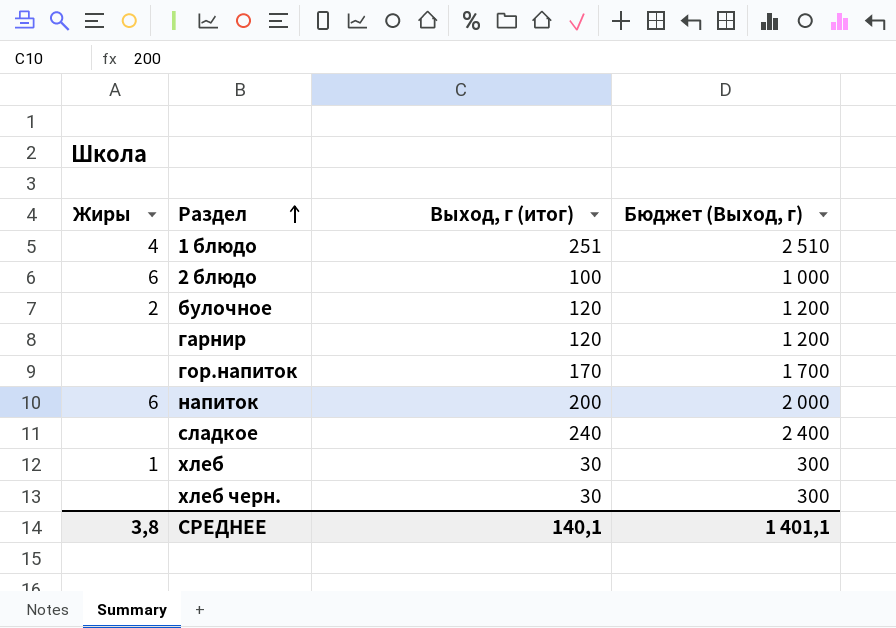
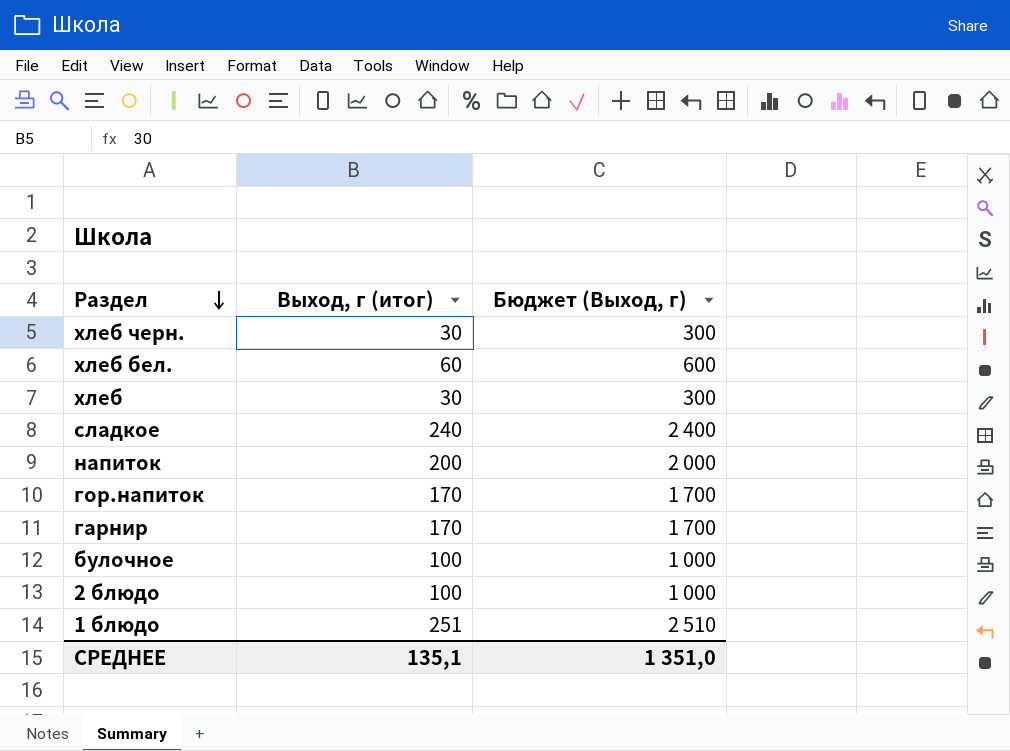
row order: Раздел ascending -> Раздел descending
column Жиры | position: 1 -> none
row хлеб бел.: none -> 60 | 600
гарнир | Выход, г (итог): 120 -> 170
гарнир | Бюджет (Выход, г): 1 200 -> 1 700
булочное | Выход, г (итог): 120 -> 100
булочное | Бюджет (Выход, г): 1 200 -> 1 000
СРЕДНЕЕ | Выход, г (итог): 140,1 -> 135,1
СРЕДНЕЕ | Бюджет (Выход, г): 1 401,1 -> 1 351,0

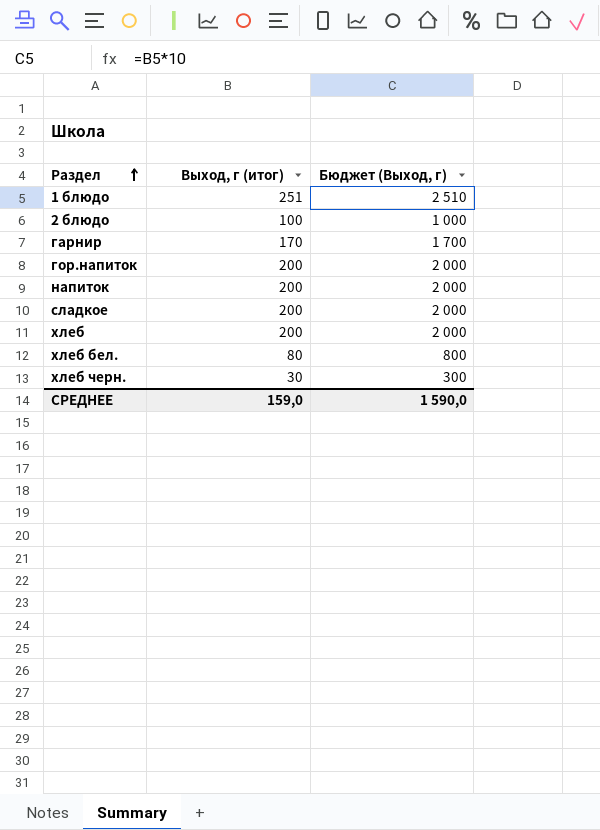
row order: Раздел descending -> Раздел ascending
row булочное: 100 | 1 000 -> none
гор.напиток | Выход, г (итог): 170 -> 200
гор.напиток | Бюджет (Выход, г): 1 700 -> 2 000
сладкое | Выход, г (итог): 240 -> 200
сладкое | Бюджет (Выход, г): 2 400 -> 2 000
хлеб | Выход, г (итог): 30 -> 200
хлеб | Бюджет (Выход, г): 300 -> 2 000
хлеб бел. | Выход, г (итог): 60 -> 80
хлеб бел. | Бюджет (Выход, г): 600 -> 800
СРЕДНЕЕ | Выход, г (итог): 135,1 -> 159,0
СРЕДНЕЕ | Бюджет (Выход, г): 1 351,0 -> 1 590,0

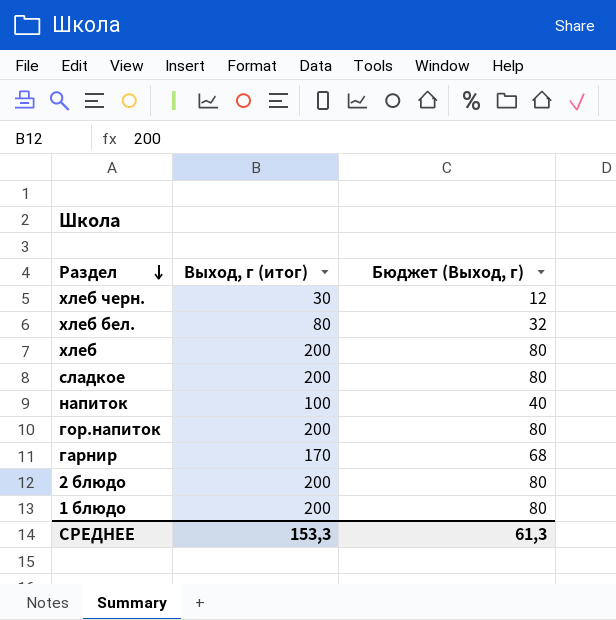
row order: Раздел ascending -> Раздел descending
column Бюджет (Выход, г) | formula: [Выход, г (итог)] * 10 -> [Выход, г (итог)] * 0,4
напиток | Выход, г (итог): 200 -> 100
2 блюдо | Выход, г (итог): 100 -> 200
1 блюдо | Выход, г (итог): 251 -> 200
СРЕДНЕЕ | Выход, г (итог): 159,0 -> 153,3
СРЕДНЕЕ | Бюджет (Выход, г): 1 590,0 -> 61,3

